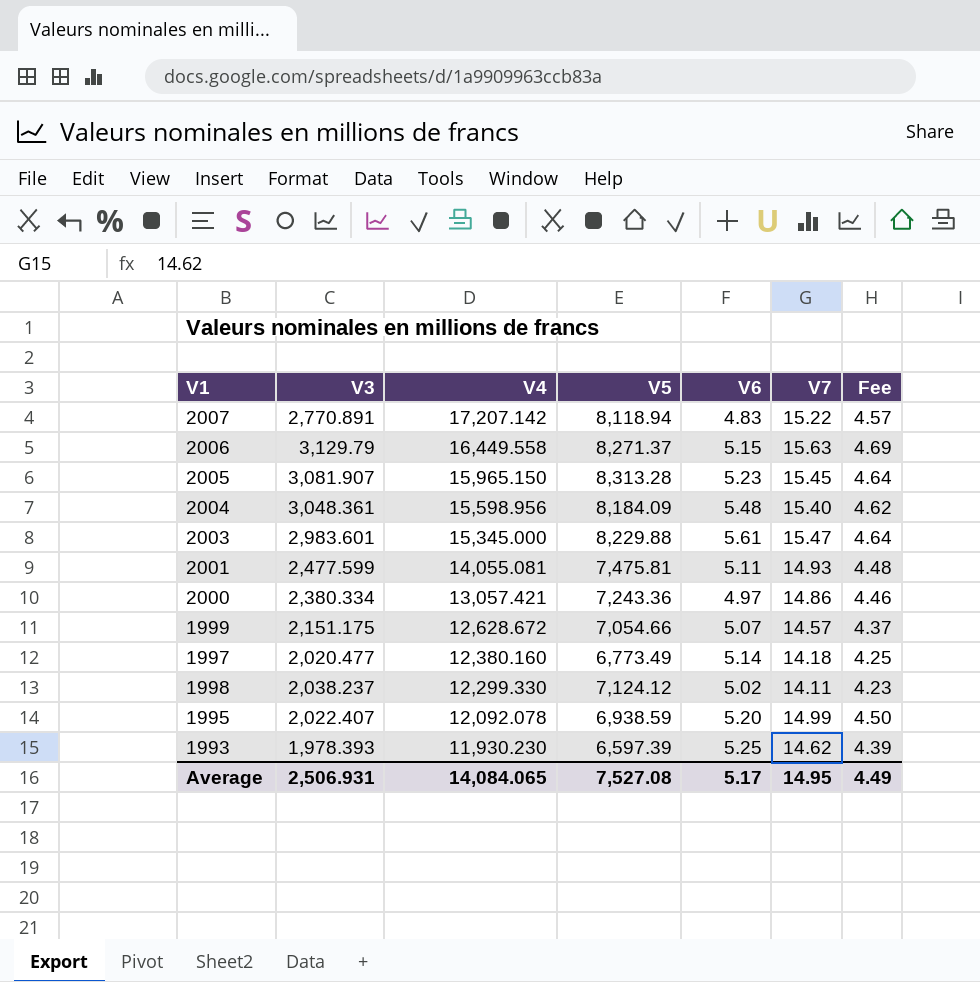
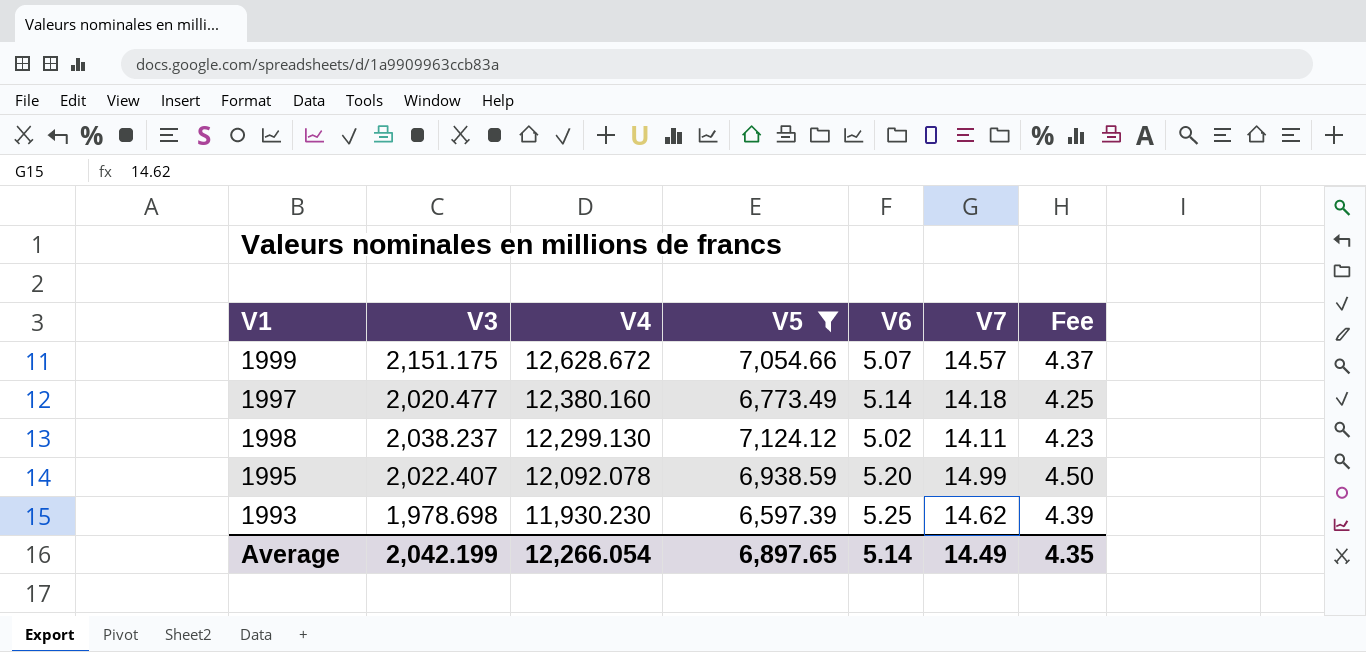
filter: none -> V5 <= 7,124.12
1998 | V4: 12,299.330 -> 12,299.130
1993 | V3: 1,978.393 -> 1,978.698
Average | V3: 2,506.931 -> 2,042.199
Average | V4: 14,084.065 -> 12,266.054
Average | V5: 7,527.08 -> 6,897.65
Average | V6: 5.17 -> 5.14
Average | V7: 14.95 -> 14.49
Average | Fee: 4.49 -> 4.35

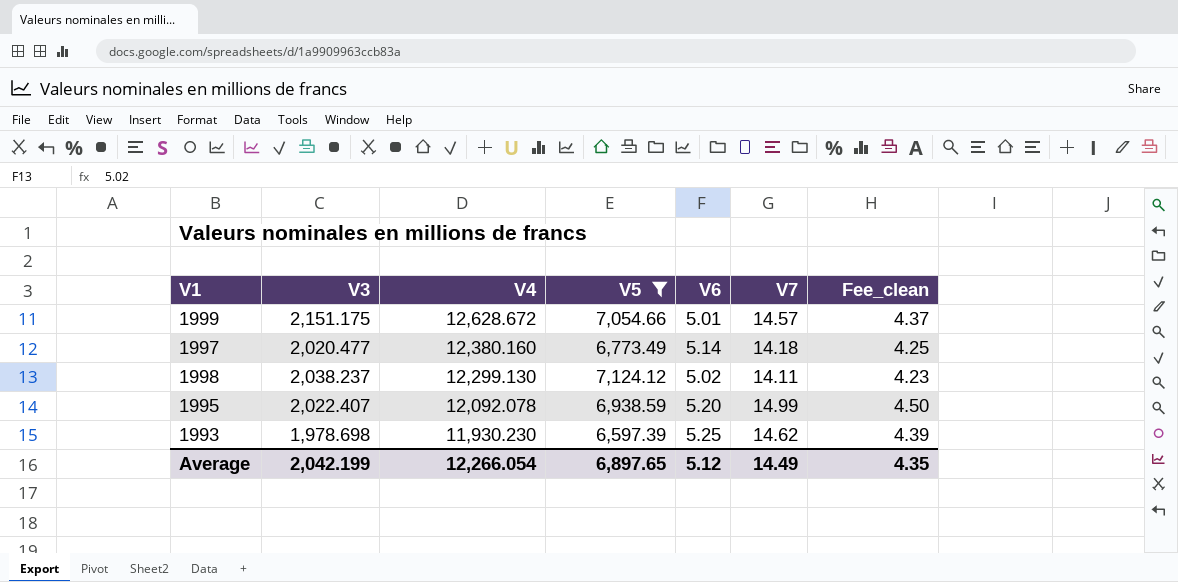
column name: Fee -> Fee_clean
1999 | V6: 5.07 -> 5.01
Average | V6: 5.14 -> 5.12

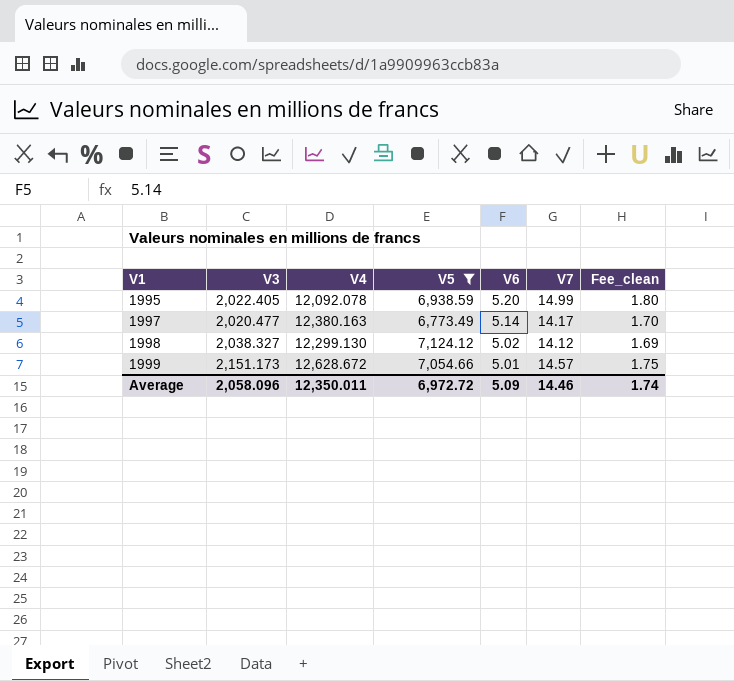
row order: V4 descending -> V1 ascending
column Fee_clean | formula: [V7] * 0.3 -> [V7] * 0.12
row 1993: 1,978.698 | 11,930.230 | 6,597.39 | 5.25 | 14.62 | 4.39 -> none
1995 | V3: 2,022.407 -> 2,022.405
1997 | V4: 12,380.160 -> 12,380.163
1997 | V7: 14.18 -> 14.17
1998 | V3: 2,038.237 -> 2,038.327
1998 | V7: 14.11 -> 14.12
1999 | V3: 2,151.175 -> 2,151.173
Average | V3: 2,042.199 -> 2,058.096
Average | V4: 12,266.054 -> 12,350.011
Average | V5: 6,897.65 -> 6,972.72
Average | V6: 5.12 -> 5.09
Average | V7: 14.49 -> 14.46
Average | Fee_clean: 4.35 -> 1.74

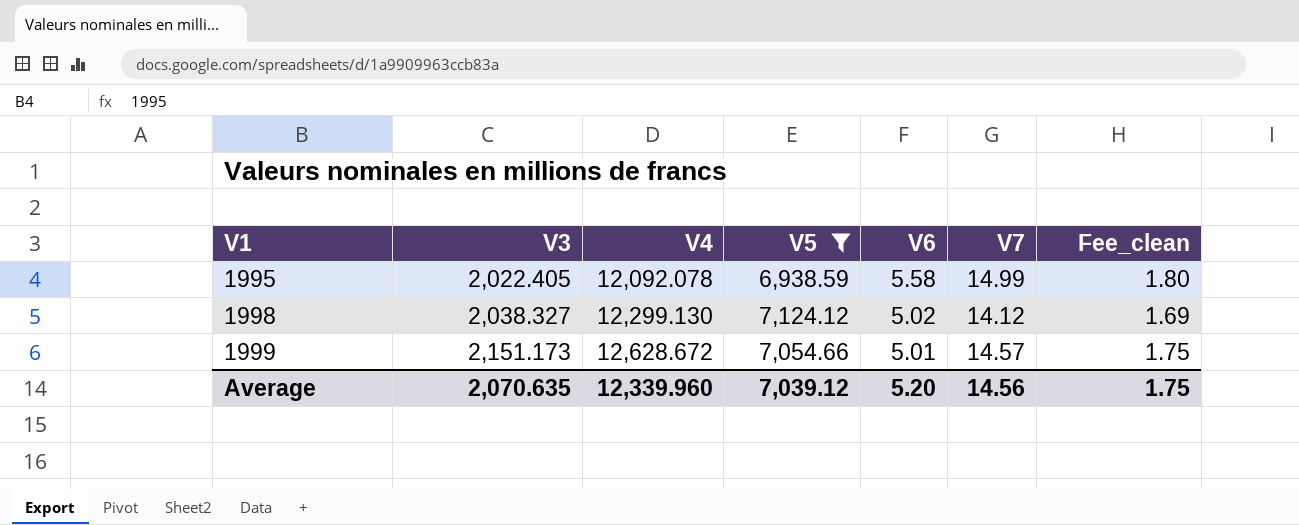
row 1997: 2,020.477 | 12,380.163 | 6,773.49 | 5.14 | 14.17 | 1.70 -> none
1995 | V6: 5.20 -> 5.58
Average | V3: 2,058.096 -> 2,070.635
Average | V4: 12,350.011 -> 12,339.960
Average | V5: 6,972.72 -> 7,039.12
Average | V6: 5.09 -> 5.20
Average | V7: 14.46 -> 14.56
Average | Fee_clean: 1.74 -> 1.75

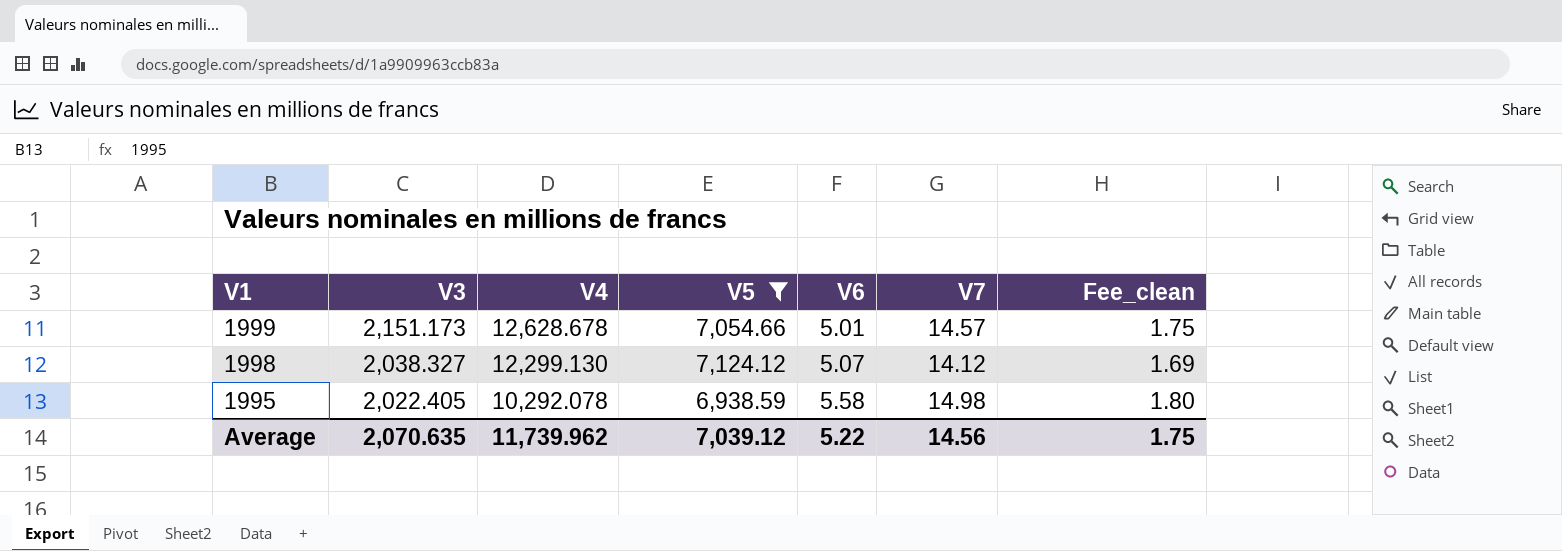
row order: V1 ascending -> V1 descending
1999 | V4: 12,628.672 -> 12,628.678
1998 | V6: 5.02 -> 5.07
1995 | V4: 12,092.078 -> 10,292.078
1995 | V7: 14.99 -> 14.98
Average | V4: 12,339.960 -> 11,739.962
Average | V6: 5.20 -> 5.22

